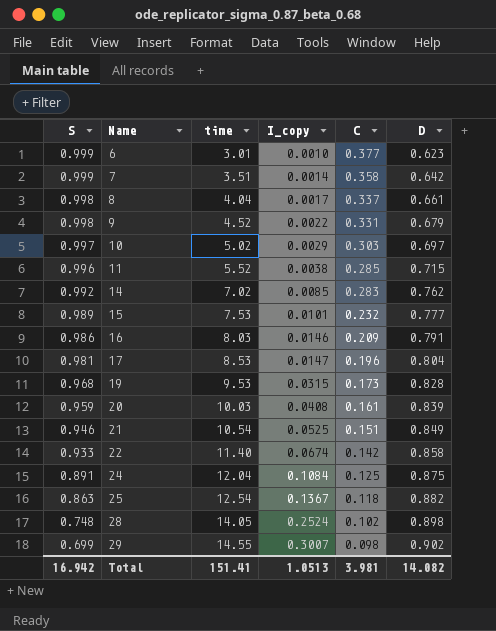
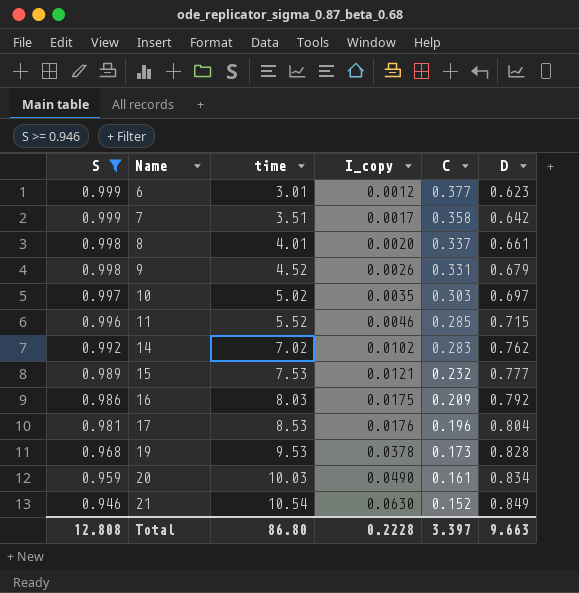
filter: none -> S >= 0.946
6 | I_copy: 0.0010 -> 0.0012
7 | I_copy: 0.0014 -> 0.0017
8 | time: 4.04 -> 4.01
8 | I_copy: 0.0017 -> 0.0020
9 | I_copy: 0.0022 -> 0.0026
10 | I_copy: 0.0029 -> 0.0035
11 | I_copy: 0.0038 -> 0.0046
14 | I_copy: 0.0085 -> 0.0102
15 | I_copy: 0.0101 -> 0.0121
16 | I_copy: 0.0146 -> 0.0175
16 | D: 0.791 -> 0.792
17 | I_copy: 0.0147 -> 0.0176
19 | I_copy: 0.0315 -> 0.0378
20 | I_copy: 0.0408 -> 0.0490
20 | D: 0.839 -> 0.834
21 | I_copy: 0.0525 -> 0.0630
21 | C: 0.151 -> 0.152
Total | S: 16.942 -> 12.808
Total | time: 151.41 -> 86.80
Total | I_copy: 1.0513 -> 0.2228
Total | C: 3.981 -> 3.397
Total | D: 14.082 -> 9.663

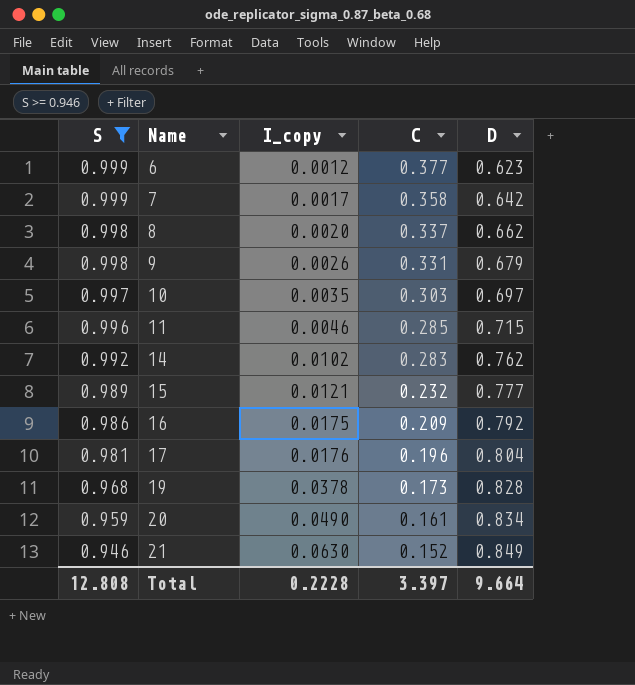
column time | position: 3 -> none
8 | D: 0.661 -> 0.662
Total | D: 9.663 -> 9.664

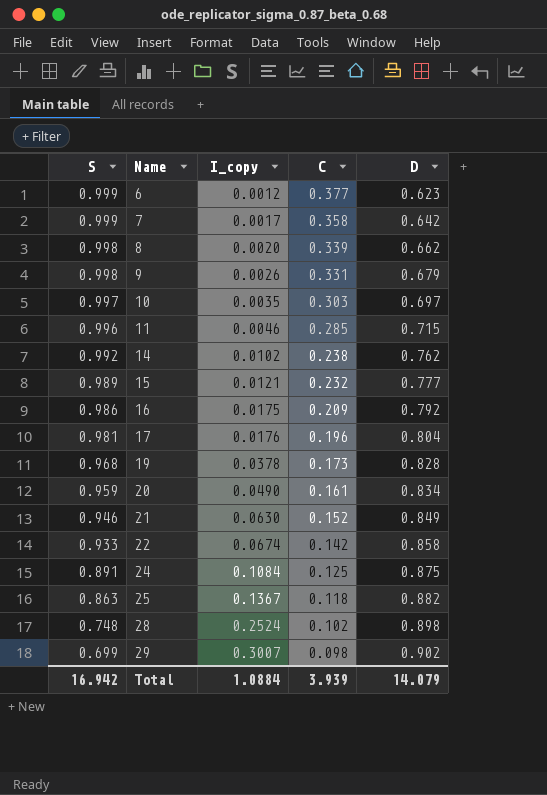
filter: S >= 0.946 -> none
8 | C: 0.337 -> 0.339
14 | C: 0.283 -> 0.238
Total | S: 12.808 -> 16.942
Total | I_copy: 0.2228 -> 1.0884
Total | C: 3.397 -> 3.939
Total | D: 9.664 -> 14.079

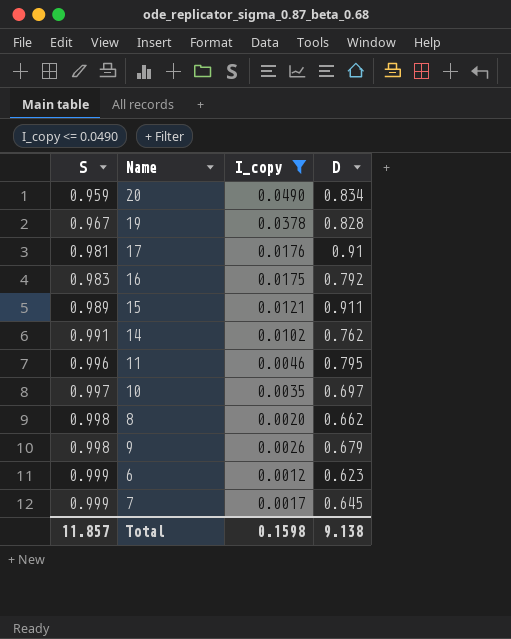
filter: none -> I_copy <= 0.0490
row order: S descending -> S ascending
column C | position: 4 -> none
19 | S: 0.968 -> 0.967
17 | D: 0.804 -> 0.91
16 | S: 0.986 -> 0.983
15 | D: 0.777 -> 0.911
14 | S: 0.992 -> 0.991
11 | D: 0.715 -> 0.795
7 | D: 0.642 -> 0.645
Total | S: 16.942 -> 11.857
Total | I_copy: 1.0884 -> 0.1598
Total | D: 14.079 -> 9.138

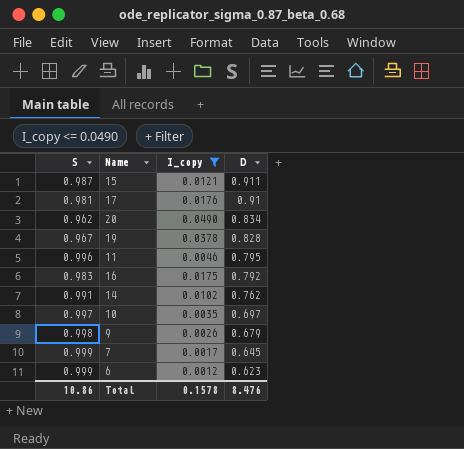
row order: S ascending -> D descending
row 8: 0.998 | 0.0020 | 0.662 -> none
15 | S: 0.989 -> 0.987
20 | S: 0.959 -> 0.962
Total | S: 11.857 -> 10.86
Total | I_copy: 0.1598 -> 0.1578
Total | D: 9.138 -> 8.476

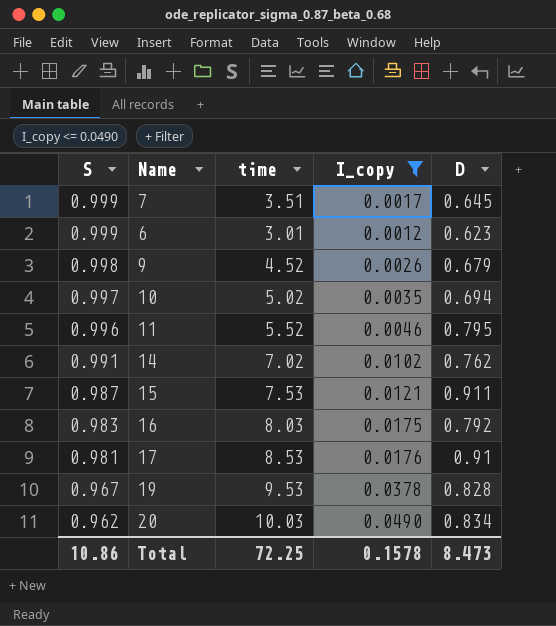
row order: D descending -> S descending
column time | position: none -> 3
10 | D: 0.697 -> 0.694
Total | D: 8.476 -> 8.473

